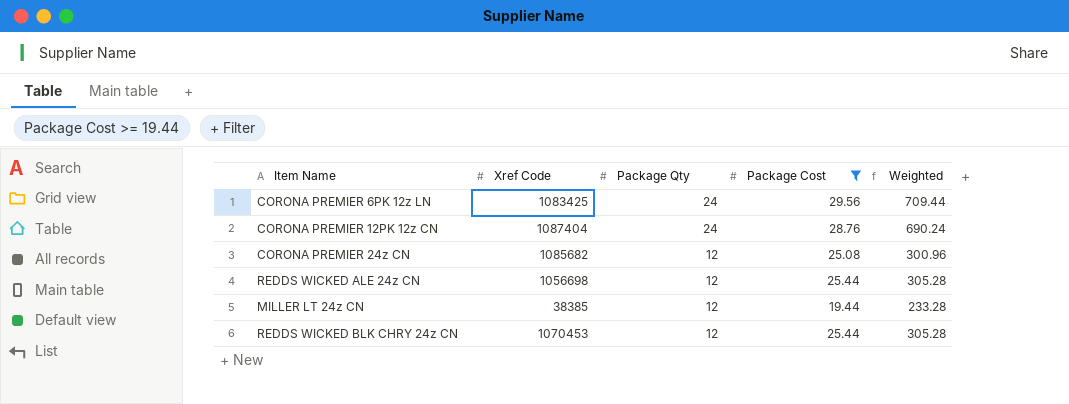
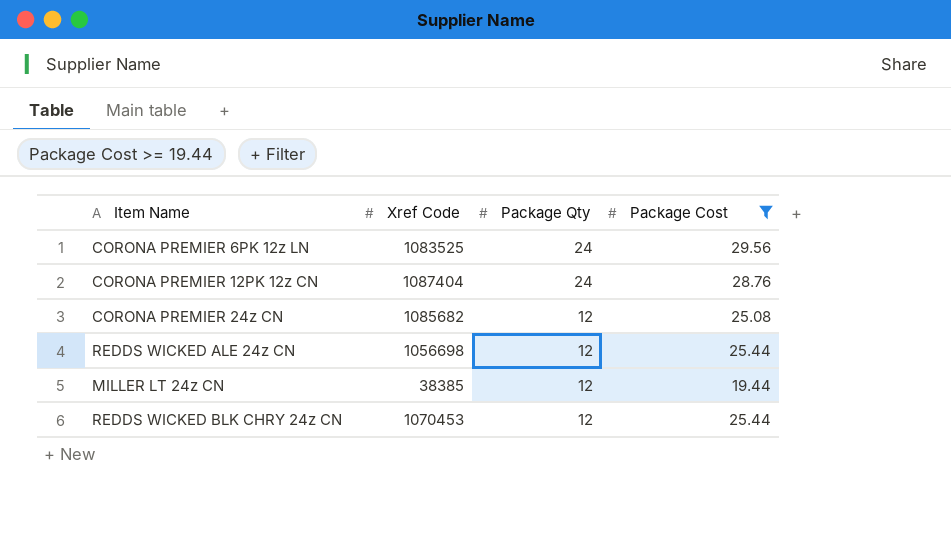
column Weighted | formula: [Package Qty] * [Package Cost] -> none
CORONA PREMIER 6PK 12z LN | Xref Code: 1083425 -> 1083525

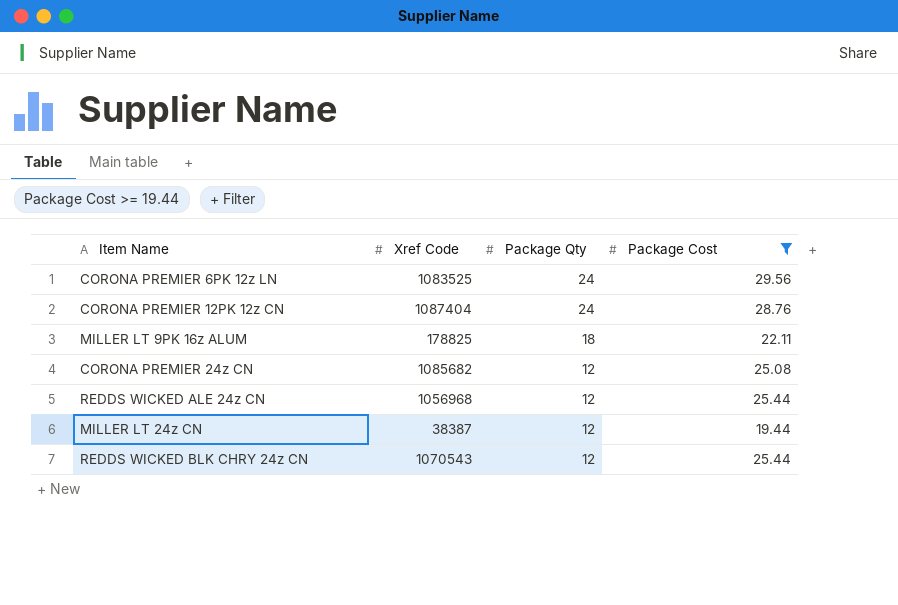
row MILLER LT 9PK 16z ALUM: none -> 178825 | 18 | 22.11
REDDS WICKED ALE 24z CN | Xref Code: 1056698 -> 1056968
MILLER LT 24z CN | Xref Code: 38385 -> 38387
REDDS WICKED BLK CHRY 24z CN | Xref Code: 1070453 -> 1070543

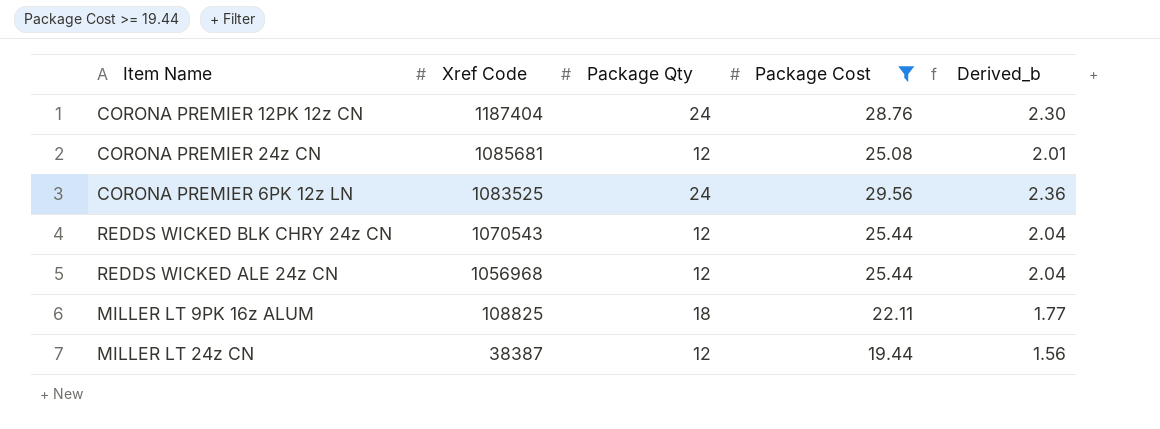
row order: Package Qty descending -> Xref Code descending
column Derived_b | formula: none -> [Package Cost] * 0.08
CORONA PREMIER 12PK 12z CN | Xref Code: 1087404 -> 1187404
CORONA PREMIER 24z CN | Xref Code: 1085682 -> 1085681
MILLER LT 9PK 16z ALUM | Xref Code: 178825 -> 108825

